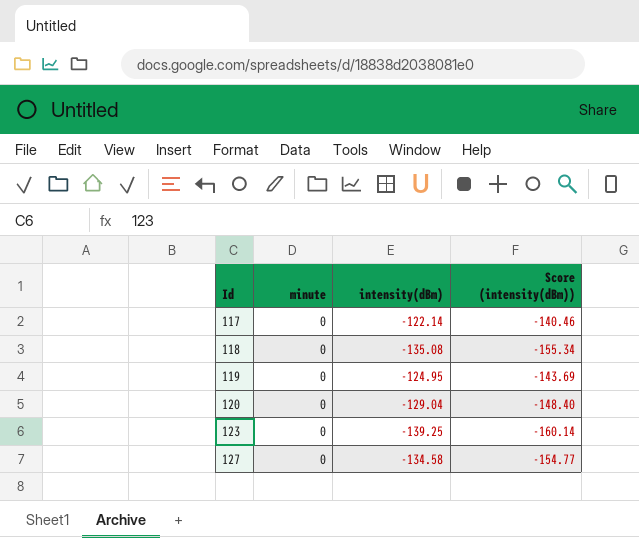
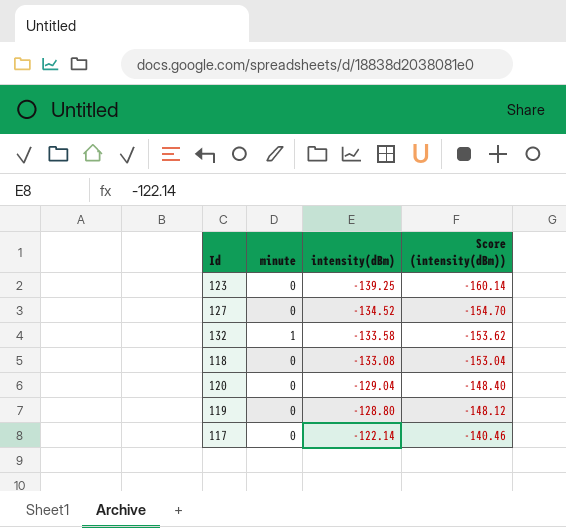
row order: Id ascending -> intensity(dBm) ascending
127 | intensity(dBm): -134.58 -> -134.52
127 | Score (intensity(dBm)): -154.77 -> -154.70
row 132: none -> 1 | -133.58 | -153.62
118 | intensity(dBm): -135.08 -> -133.08
118 | Score (intensity(dBm)): -155.34 -> -153.04
119 | intensity(dBm): -124.95 -> -128.80
119 | Score (intensity(dBm)): -143.69 -> -148.12

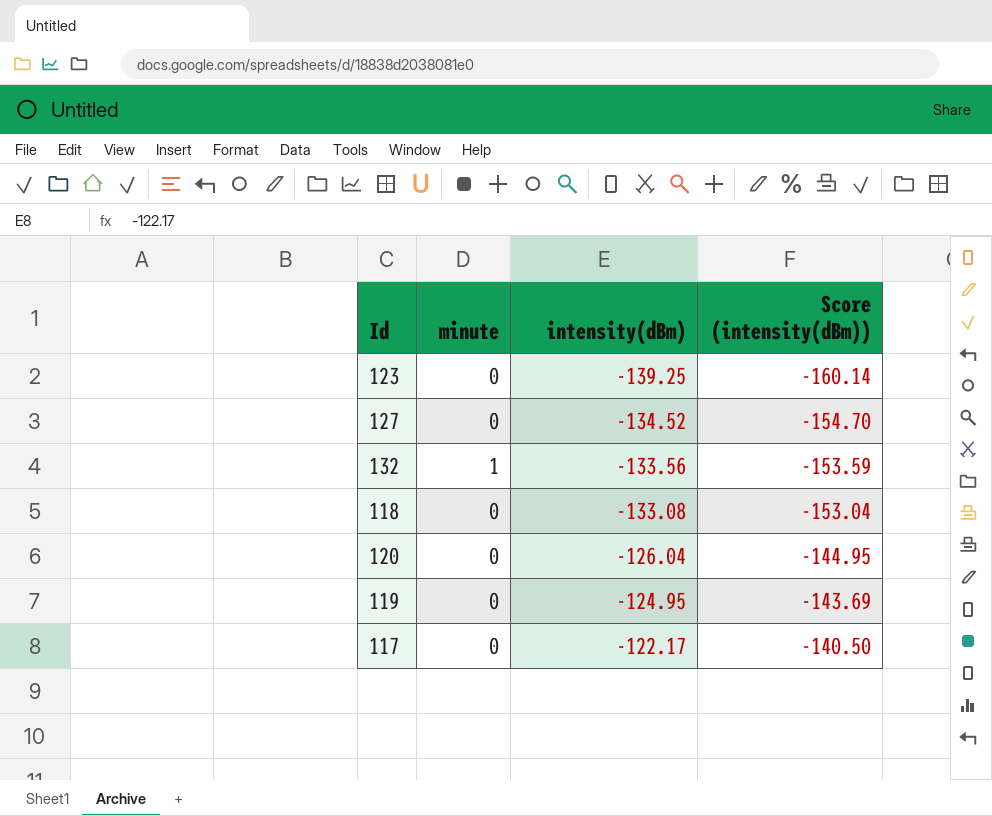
132 | intensity(dBm): -133.58 -> -133.56
132 | Score (intensity(dBm)): -153.62 -> -153.59
120 | intensity(dBm): -129.04 -> -126.04
120 | Score (intensity(dBm)): -148.40 -> -144.95
119 | intensity(dBm): -128.80 -> -124.95
119 | Score (intensity(dBm)): -148.12 -> -143.69
117 | intensity(dBm): -122.14 -> -122.17
117 | Score (intensity(dBm)): -140.46 -> -140.50

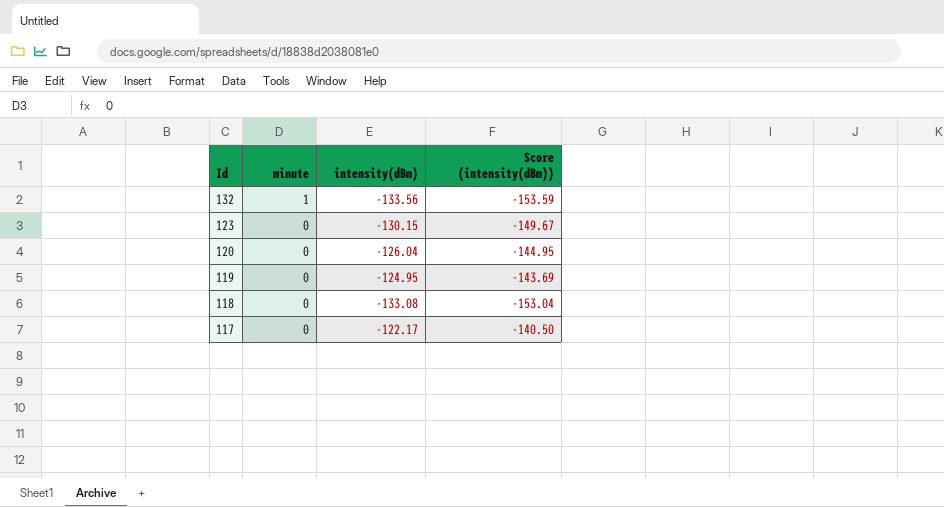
row order: intensity(dBm) ascending -> Id descending
row 127: 0 | -134.52 | -154.70 -> none
123 | intensity(dBm): -139.25 -> -130.15
123 | Score (intensity(dBm)): -160.14 -> -149.67

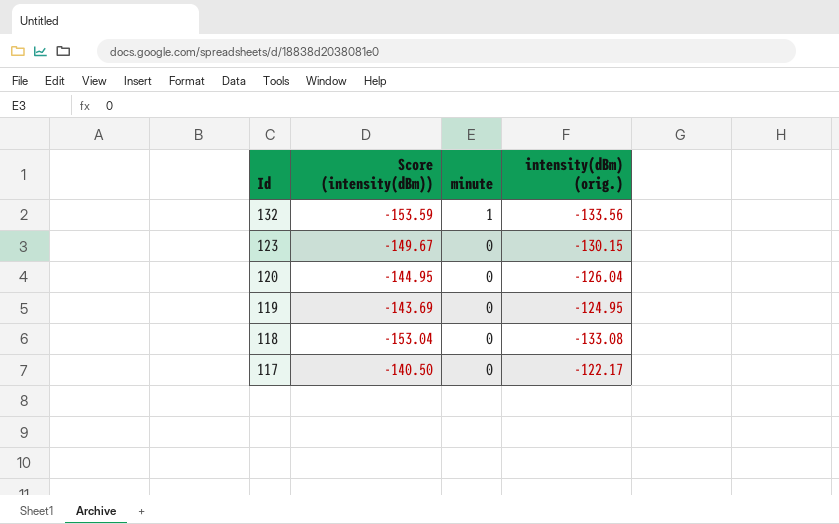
column Score (intensity(dBm)) | position: 4 -> 2
column name: intensity(dBm) -> intensity(dBm) (orig.)

